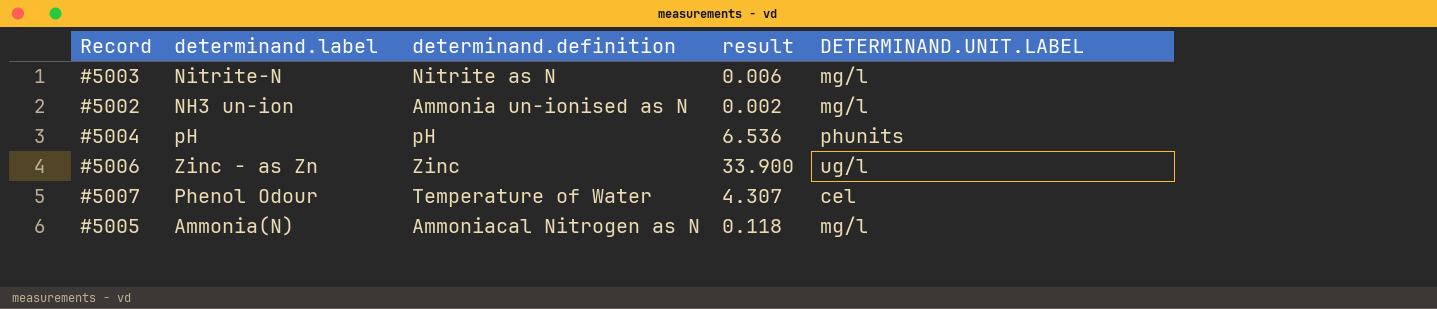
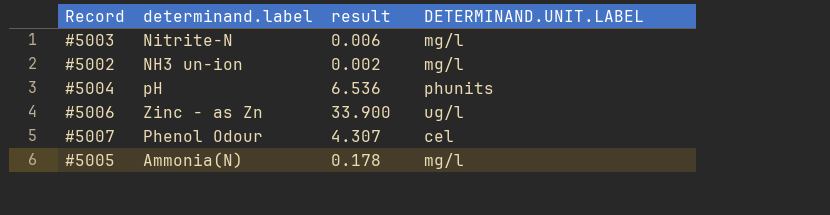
column determinand.definition | position: 3 -> none
#5005 | result: 0.118 -> 0.178

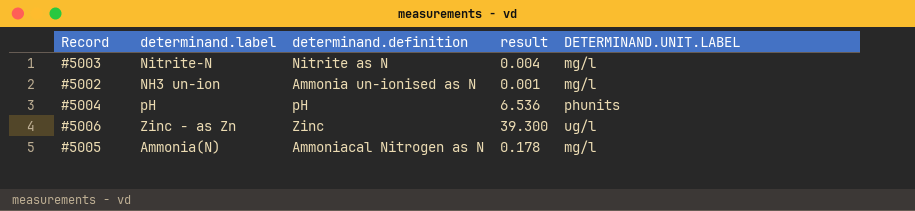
column determinand.definition | position: none -> 3
row #5007: Phenol Odour | 4.307 | cel -> none
#5003 | result: 0.006 -> 0.004
#5002 | result: 0.002 -> 0.001
#5006 | result: 33.900 -> 39.300

